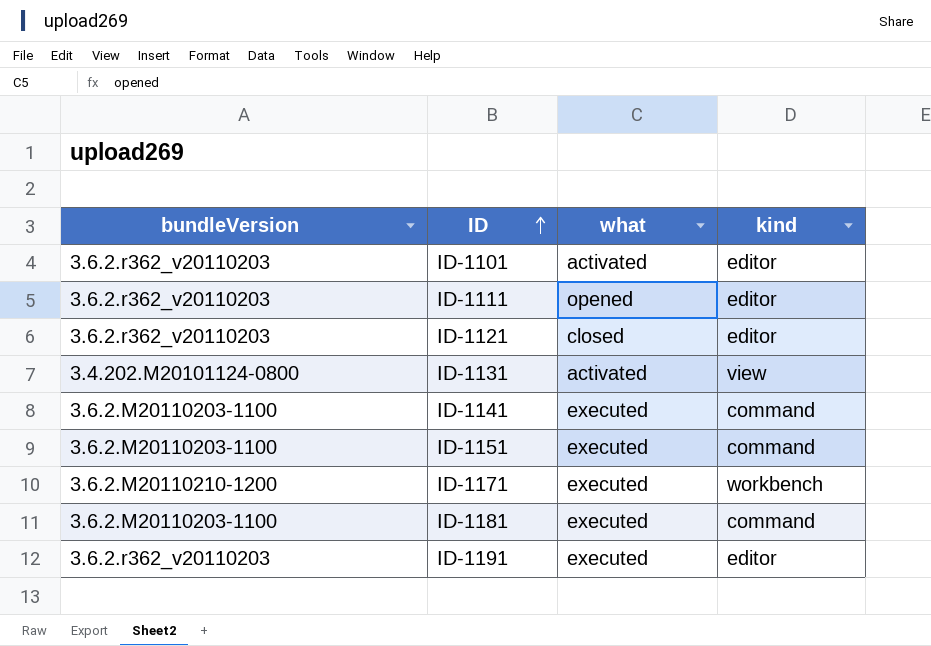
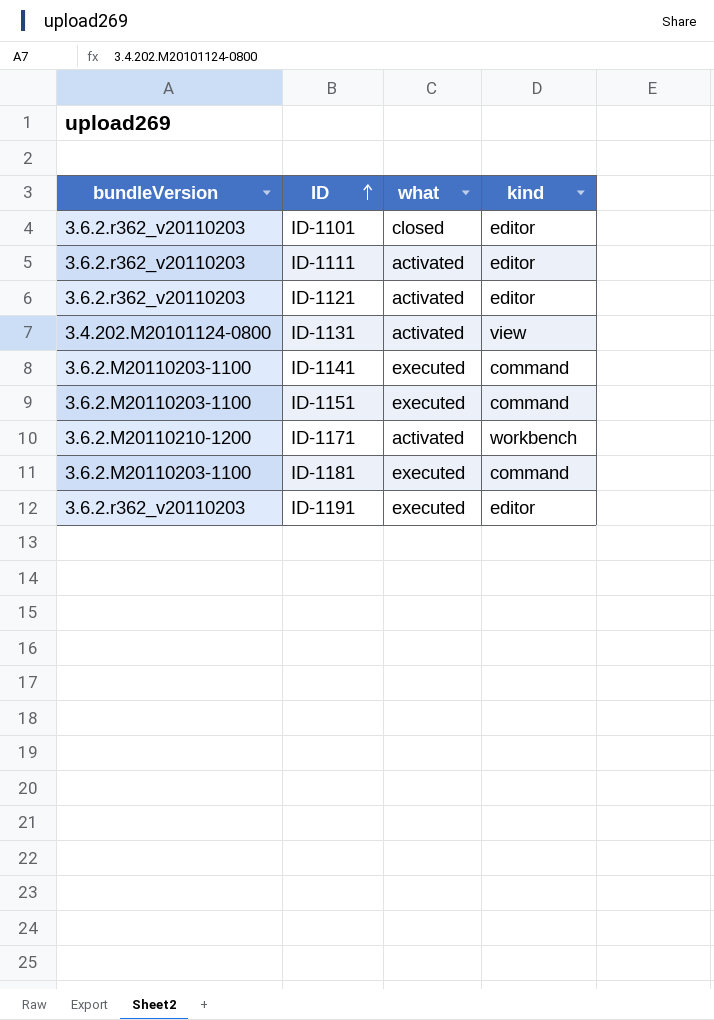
ID-1101 | what: activated -> closed
ID-1111 | what: opened -> activated
ID-1121 | what: closed -> activated
ID-1171 | what: executed -> activated

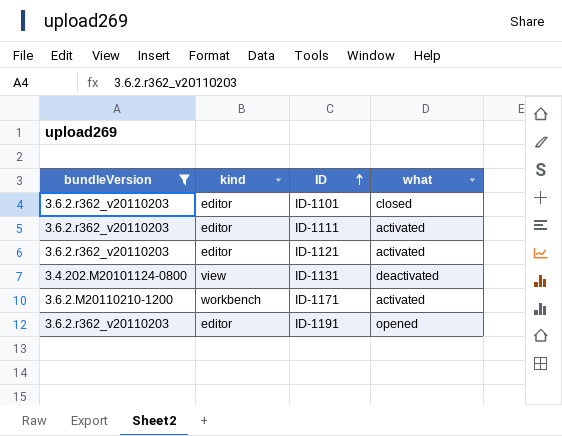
filter: none -> bundleVersion != 3.6.2.M20110203-1100
column kind | position: 4 -> 2
ID-1131 | what: activated -> deactivated
ID-1191 | what: executed -> opened

